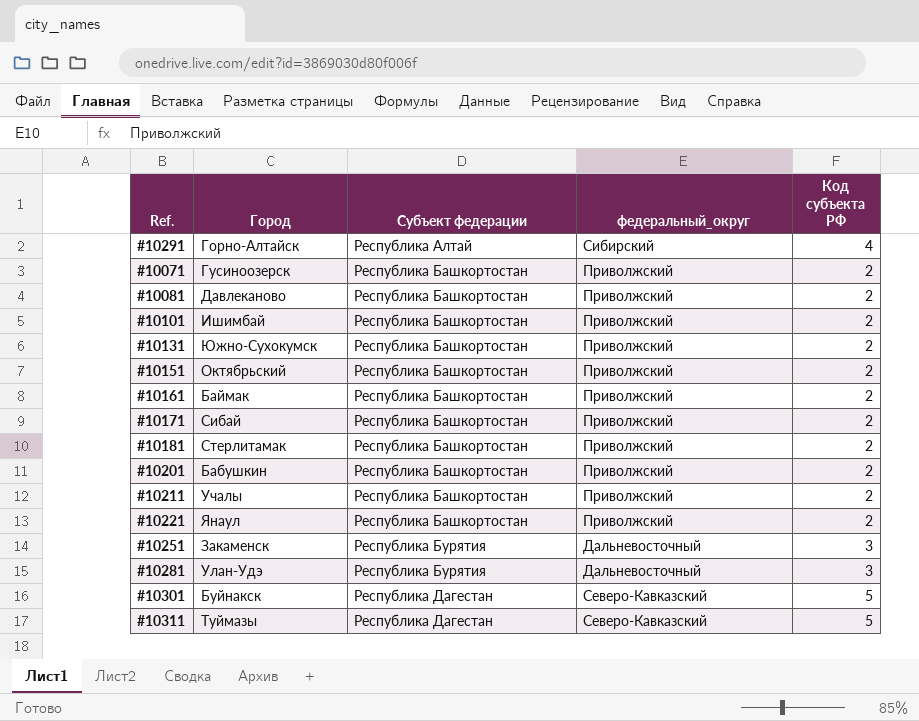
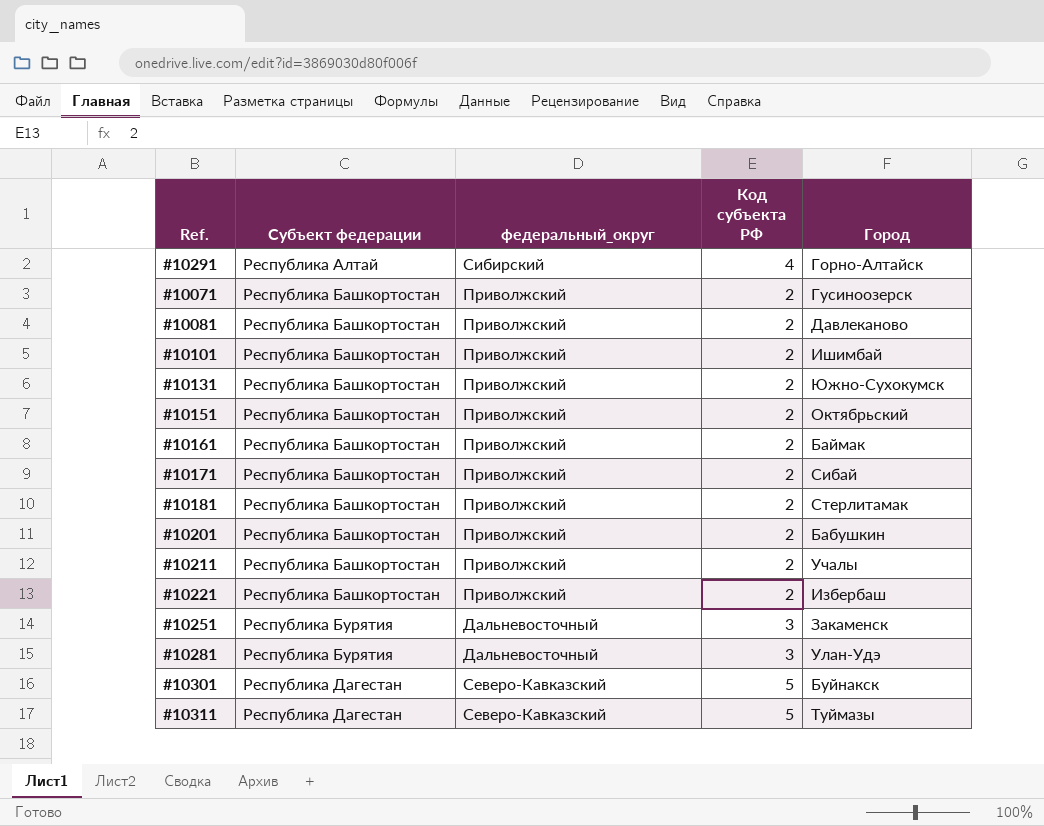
column Город | position: 2 -> 5
#10221 | Город: Янаул -> Избербаш

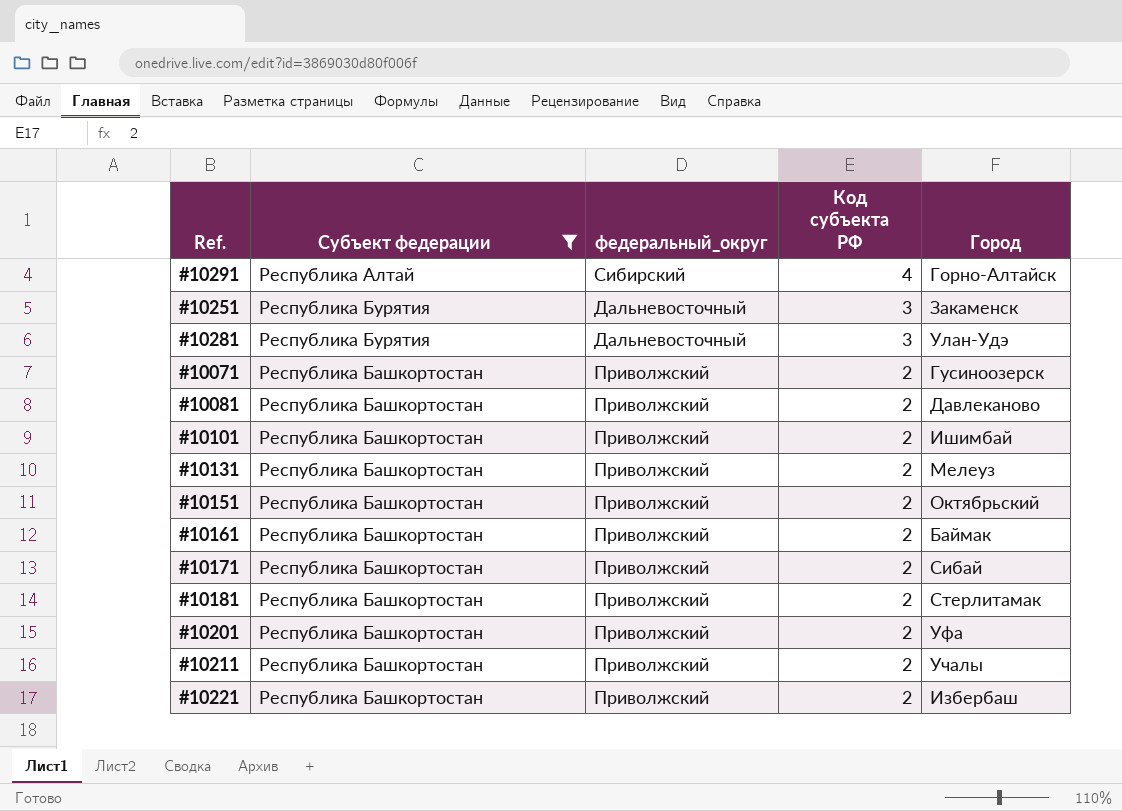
filter: none -> Субъект федерации != Республика Дагестан
row order: Субъект федерации ascending -> Код субъекта РФ descending
#10131 | Город: Южно-Сухокумск -> Мелеуз
#10201 | Город: Бабушкин -> Уфа

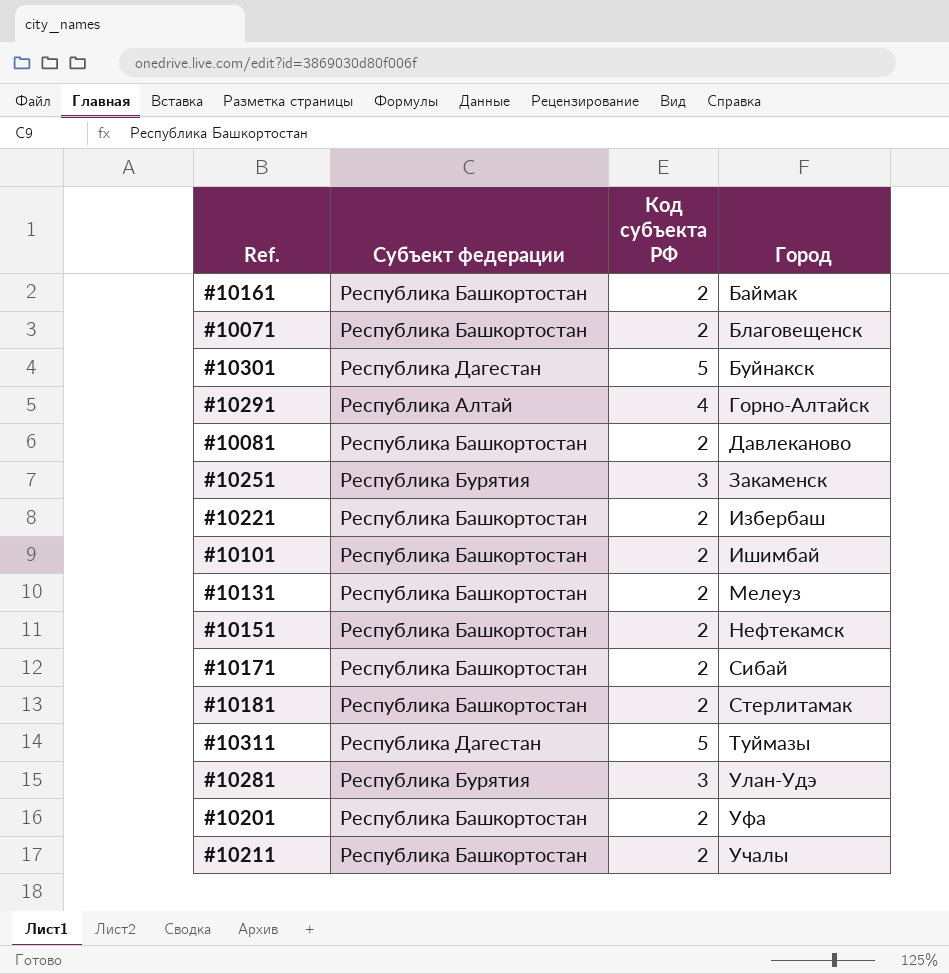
filter: Субъект федерации != Республика Дагестан -> none
row order: Код субъекта РФ descending -> Город ascending
column федеральный_округ | position: 3 -> none
#10071 | Город: Гусиноозерск -> Благовещенск
#10151 | Город: Октябрьский -> Нефтекамск

